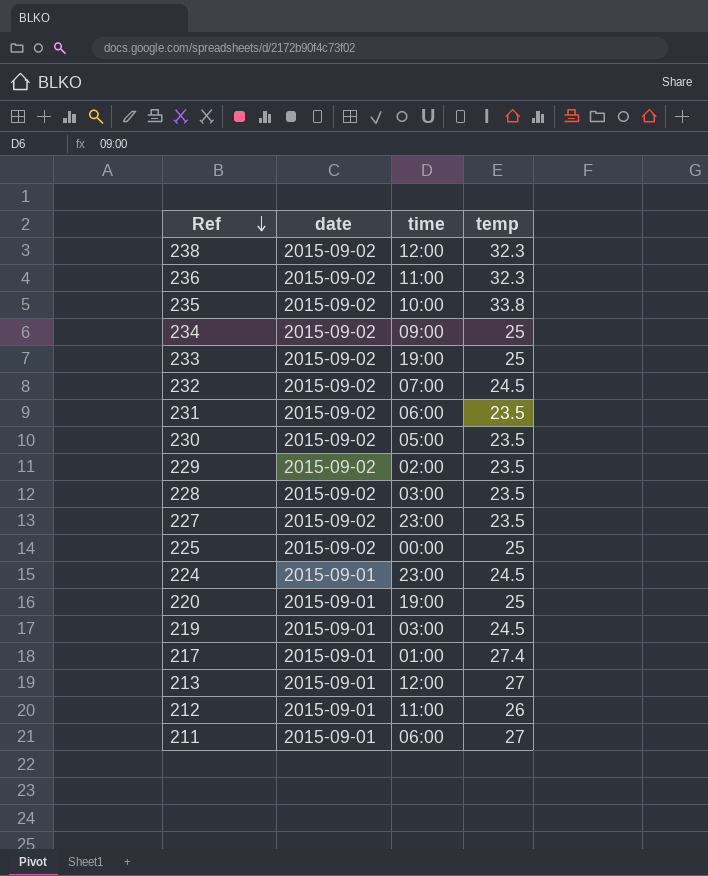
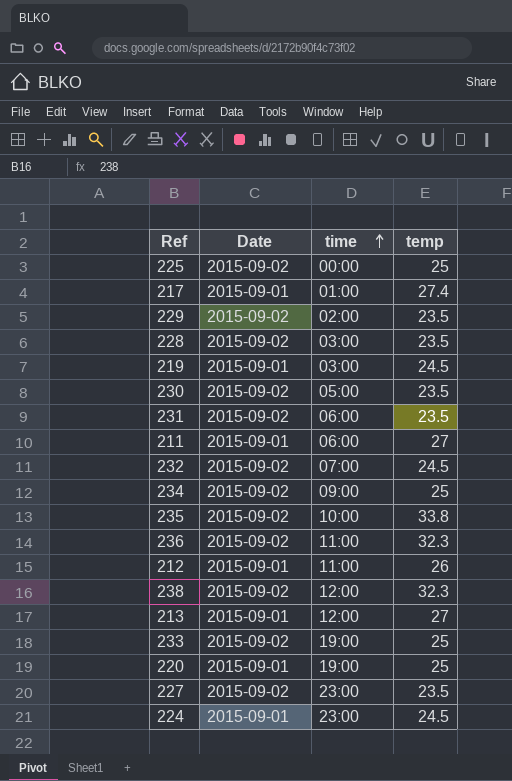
row order: Ref descending -> time ascending
column name: date -> Date

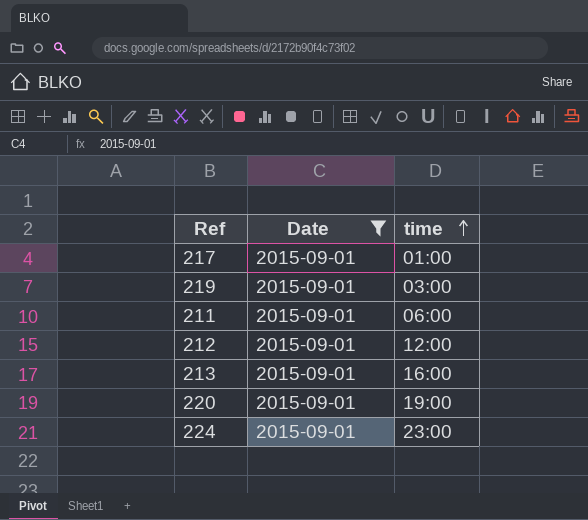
filter: none -> Date = 2015-09-01
column temp | position: 4 -> none
212 | time: 11:00 -> 12:00
213 | time: 12:00 -> 16:00

